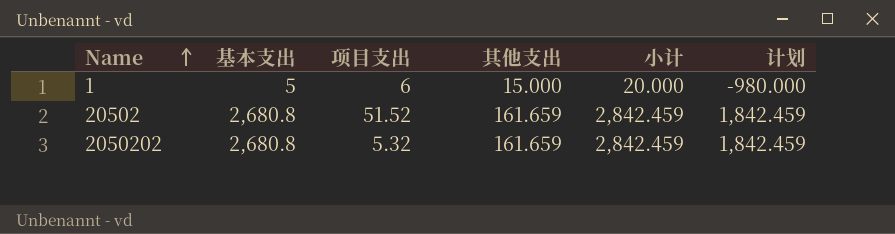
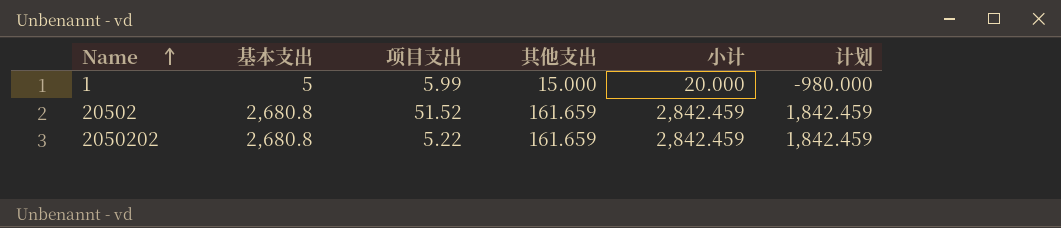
1 | 项目支出: 6 -> 5.99
2050202 | 项目支出: 5.32 -> 5.22

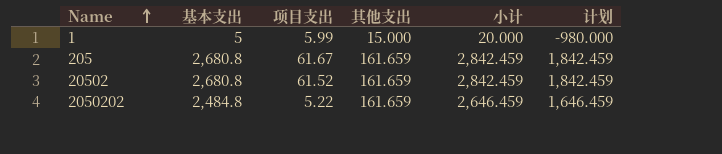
row 205: none -> 2,680.8 | 61.67 | 161.659 | 2,842.459 | 1,842.459
20502 | 项目支出: 51.52 -> 61.52
2050202 | 基本支出: 2,680.8 -> 2,484.8
2050202 | 小计: 2,842.459 -> 2,646.459
2050202 | 计划: 1,842.459 -> 1,646.459

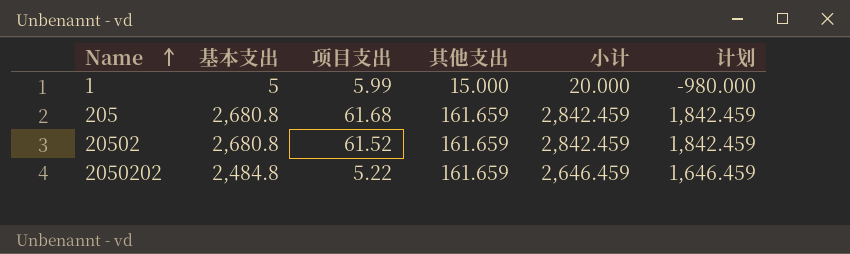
205 | 项目支出: 61.67 -> 61.68

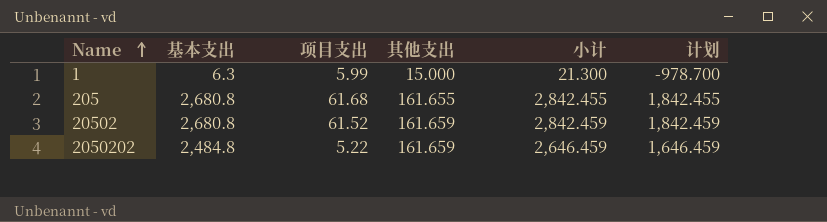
1 | 基本支出: 5 -> 6.3
1 | 小计: 20.000 -> 21.300
1 | 计划: -980.000 -> -978.700
205 | 其他支出: 161.659 -> 161.655
205 | 小计: 2,842.459 -> 2,842.455
205 | 计划: 1,842.459 -> 1,842.455

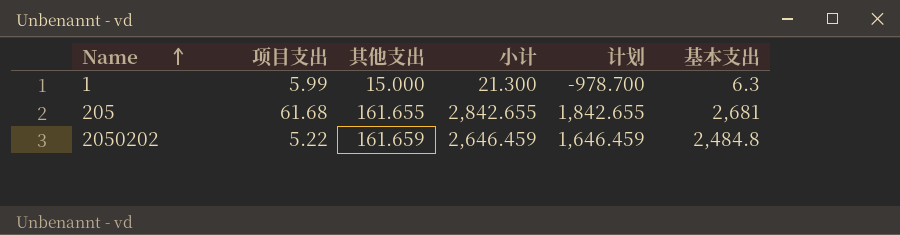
column 基本支出 | position: 2 -> 6
row 20502: 2,680.8 | 61.52 | 161.659 | 2,842.459 | 1,842.459 -> none
205 | 小计: 2,842.455 -> 2,842.655
205 | 计划: 1,842.455 -> 1,842.655
205 | 基本支出: 2,680.8 -> 2,681

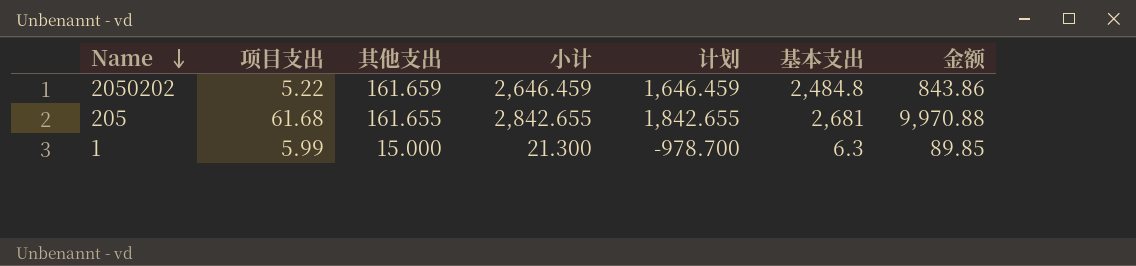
row order: Name ascending -> Name descending
column 金额 | formula: none -> [项目支出] * [其他支出]

